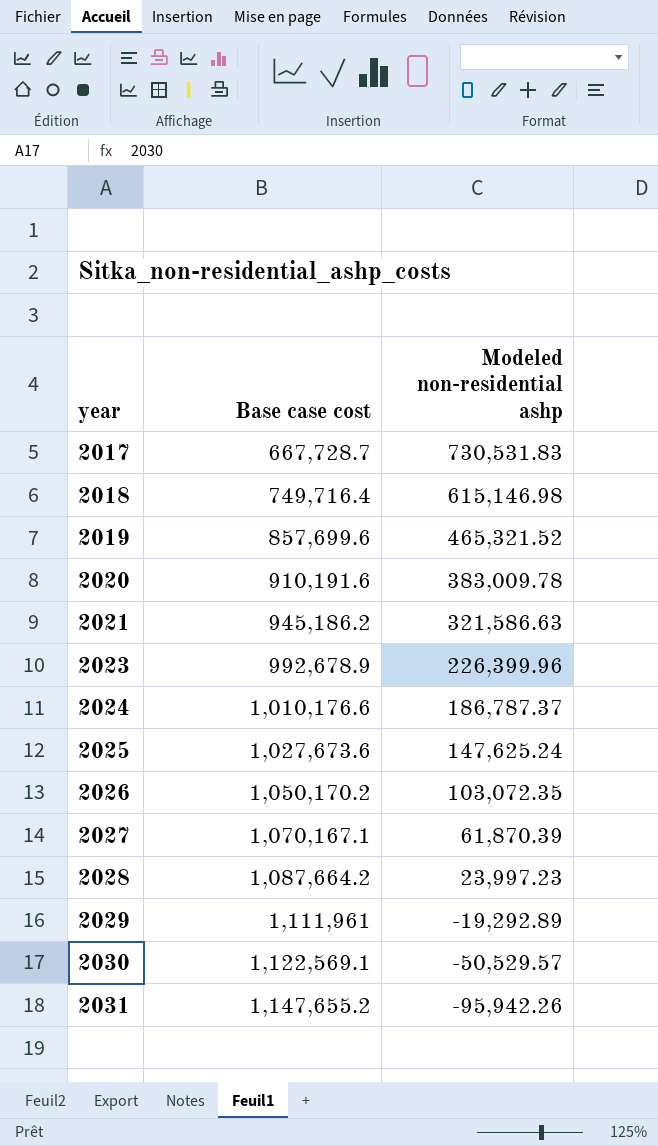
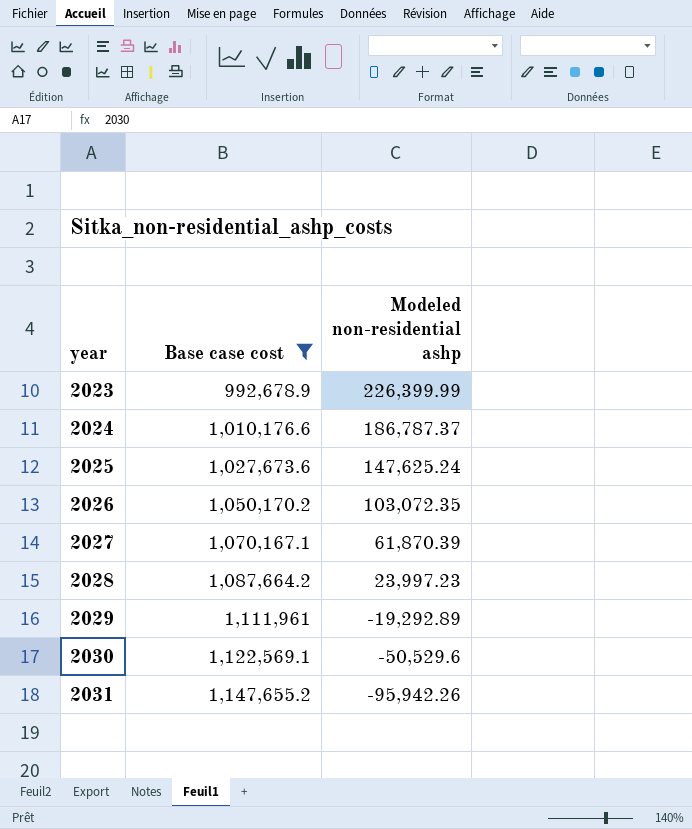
filter: none -> Base case cost >= 992,678.9
2023 | Modeled non-residential ashp: 226,399.96 -> 226,399.99
2030 | Modeled non-residential ashp: -50,529.57 -> -50,529.6

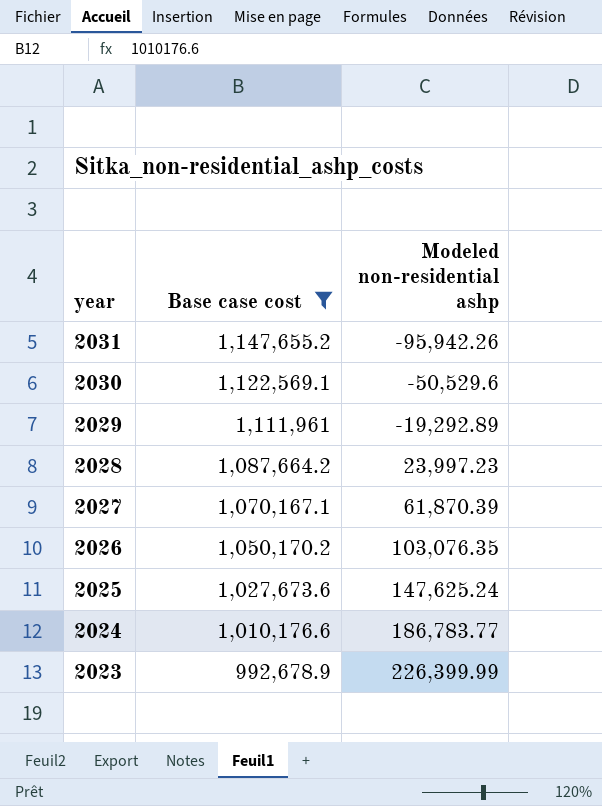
row order: year ascending -> year descending
2026 | Modeled non-residential ashp: 103,072.35 -> 103,076.35
2024 | Modeled non-residential ashp: 186,787.37 -> 186,783.77

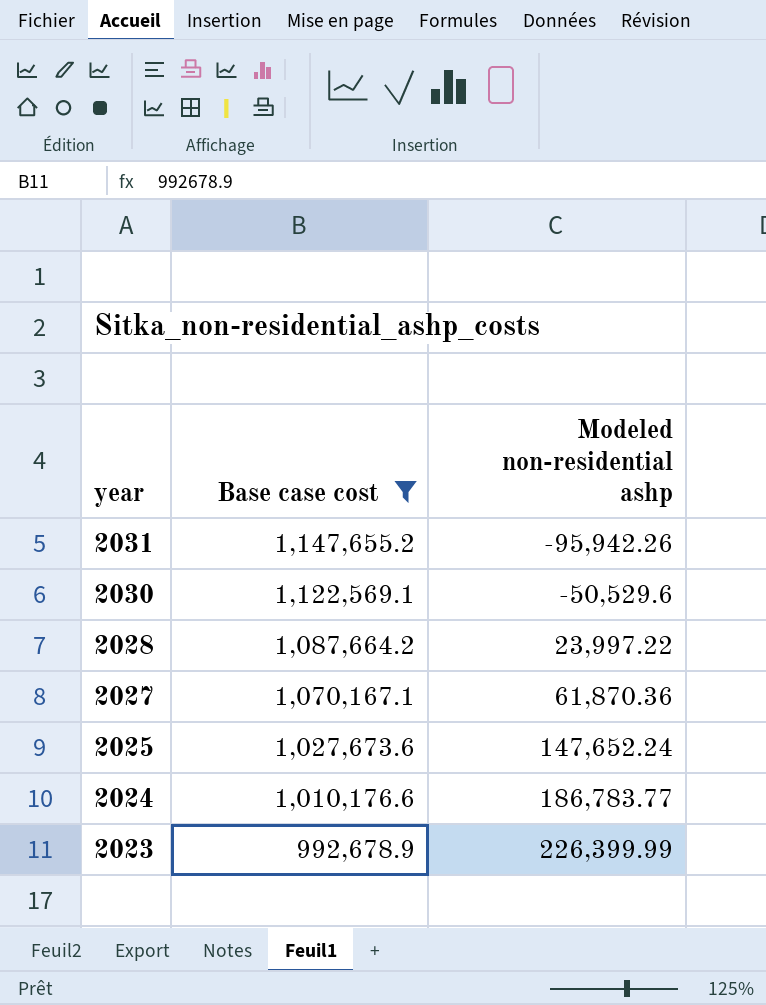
row 2029: 1,111,961 | -19,292.89 -> none
row 2026: 1,050,170.2 | 103,076.35 -> none
2028 | Modeled non-residential ashp: 23,997.23 -> 23,997.22
2027 | Modeled non-residential ashp: 61,870.39 -> 61,870.36
2025 | Modeled non-residential ashp: 147,625.24 -> 147,652.24

